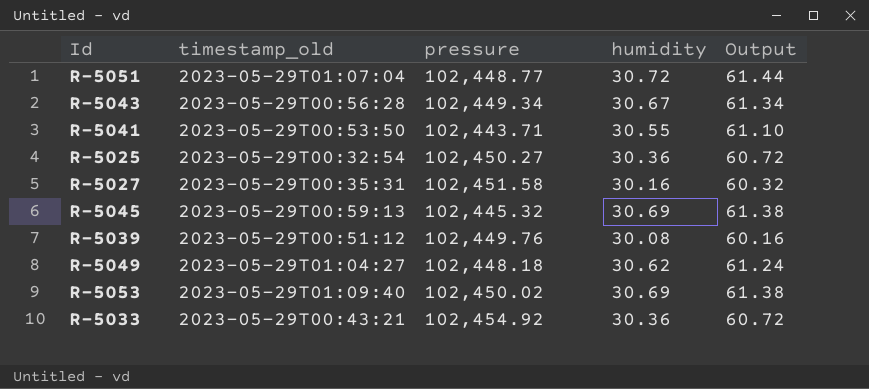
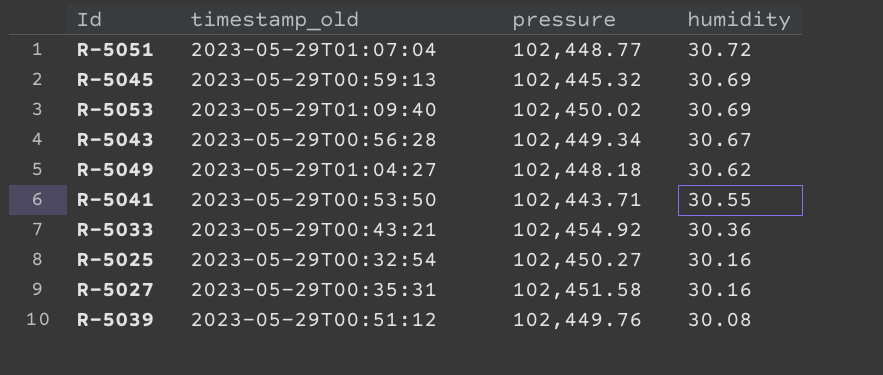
row order: none -> humidity descending
column Output | formula: [humidity] * 2 -> none
R-5025 | humidity: 30.36 -> 30.16

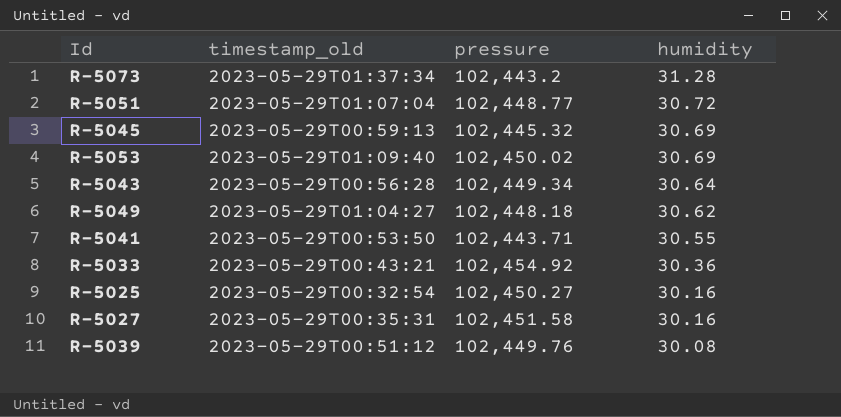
row R-5073: none -> 2023-05-29T01:37:34 | 102,443.2 | 31.28
R-5043 | humidity: 30.67 -> 30.64

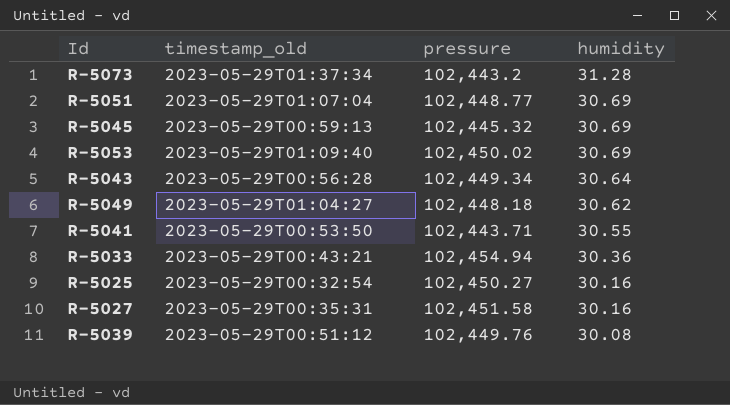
R-5051 | humidity: 30.72 -> 30.69
R-5033 | pressure: 102,454.92 -> 102,454.94

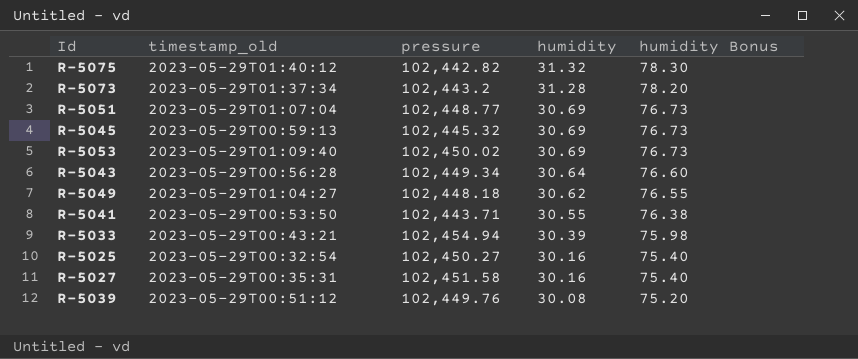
column humidity Bonus | formula: none -> [humidity] * 2.5
row R-5075: none -> 2023-05-29T01:40:12 | 102,442.82 | 31.32 | 78.30
R-5033 | humidity: 30.36 -> 30.39

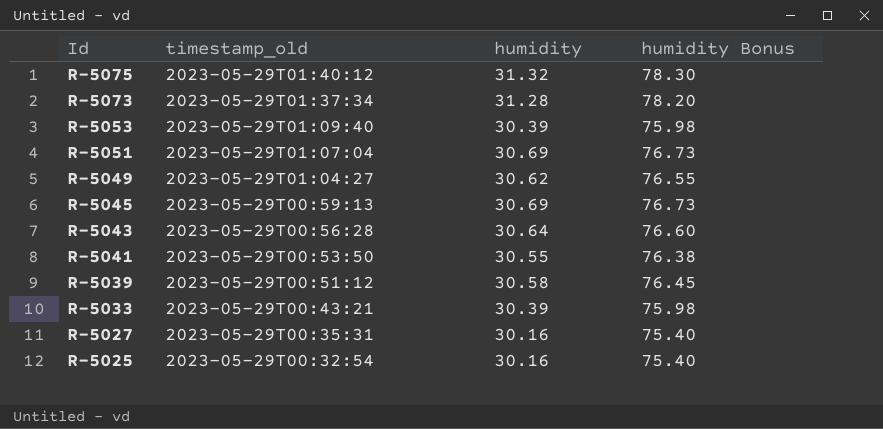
row order: humidity descending -> Id descending
column pressure | position: 3 -> none
R-5053 | humidity: 30.69 -> 30.39
R-5053 | humidity Bonus: 76.73 -> 75.98
R-5039 | humidity: 30.08 -> 30.58
R-5039 | humidity Bonus: 75.20 -> 76.45

